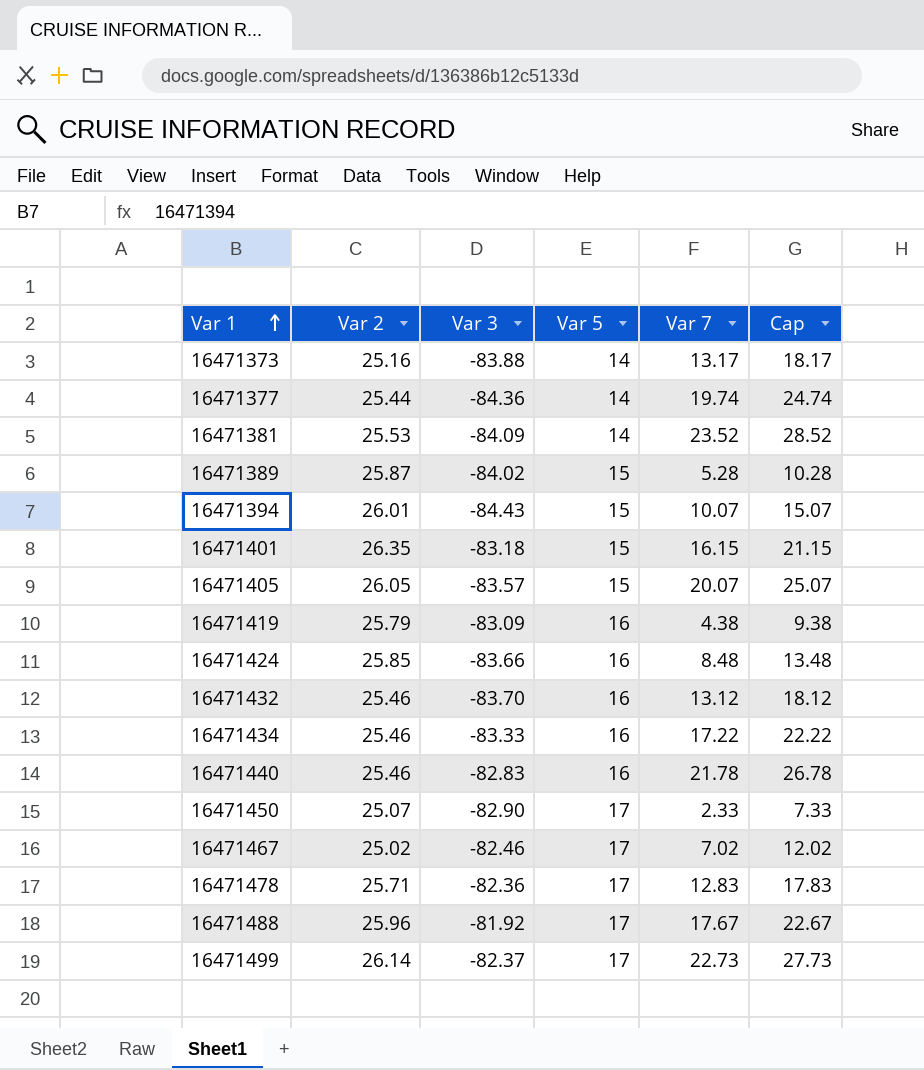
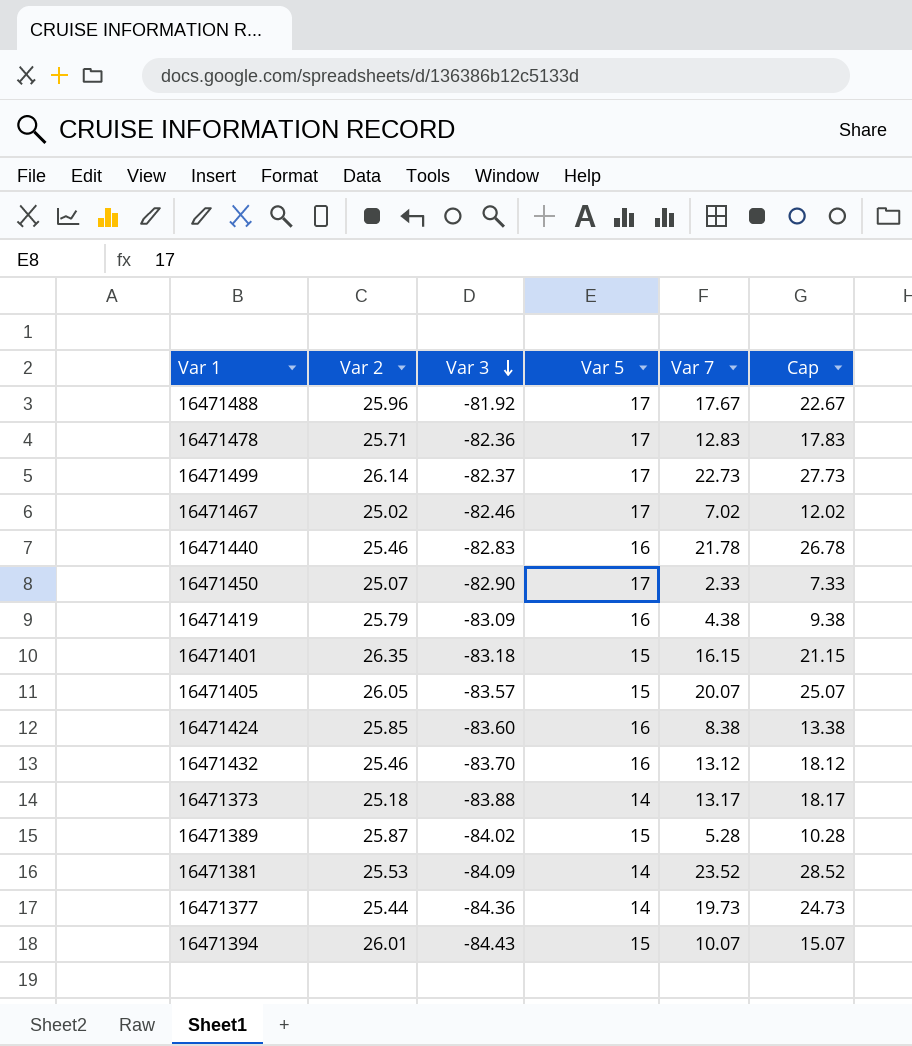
row order: Var 1 ascending -> Var 3 descending
row 16471434: 25.46 | -83.33 | 16 | 17.22 | 22.22 -> none
16471424 | Var 3: -83.66 -> -83.60
16471424 | Var 7: 8.48 -> 8.38
16471424 | Cap: 13.48 -> 13.38
16471373 | Var 2: 25.16 -> 25.18
16471377 | Var 7: 19.74 -> 19.73
16471377 | Cap: 24.74 -> 24.73

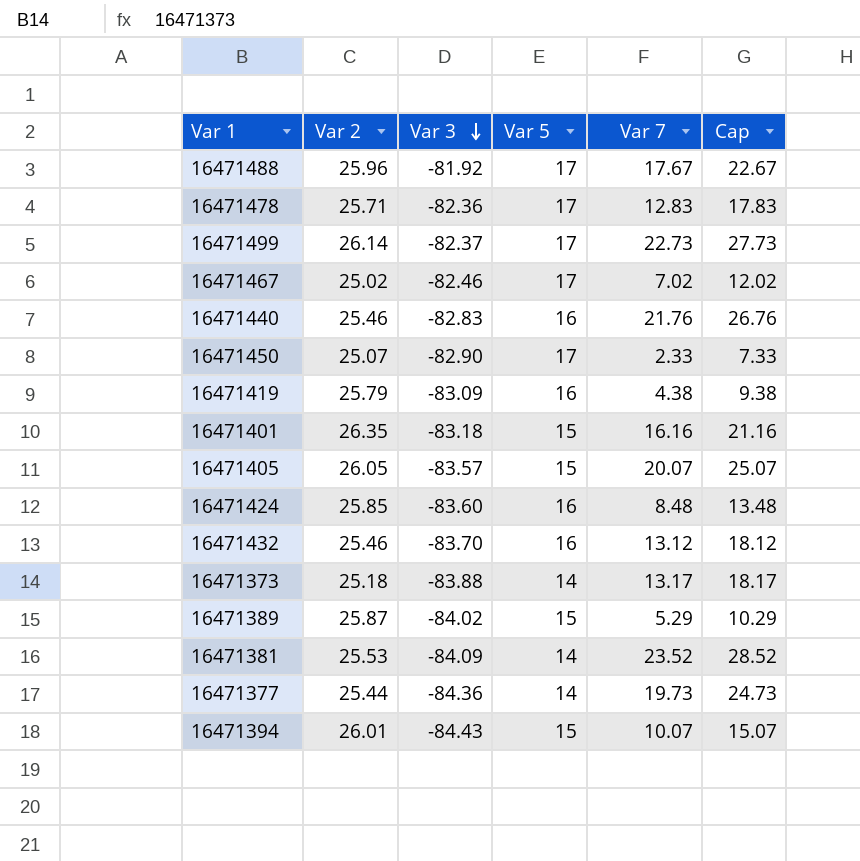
16471440 | Var 7: 21.78 -> 21.76
16471440 | Cap: 26.78 -> 26.76
16471401 | Var 7: 16.15 -> 16.16
16471401 | Cap: 21.15 -> 21.16
16471424 | Var 7: 8.38 -> 8.48
16471424 | Cap: 13.38 -> 13.48
16471389 | Var 7: 5.28 -> 5.29
16471389 | Cap: 10.28 -> 10.29

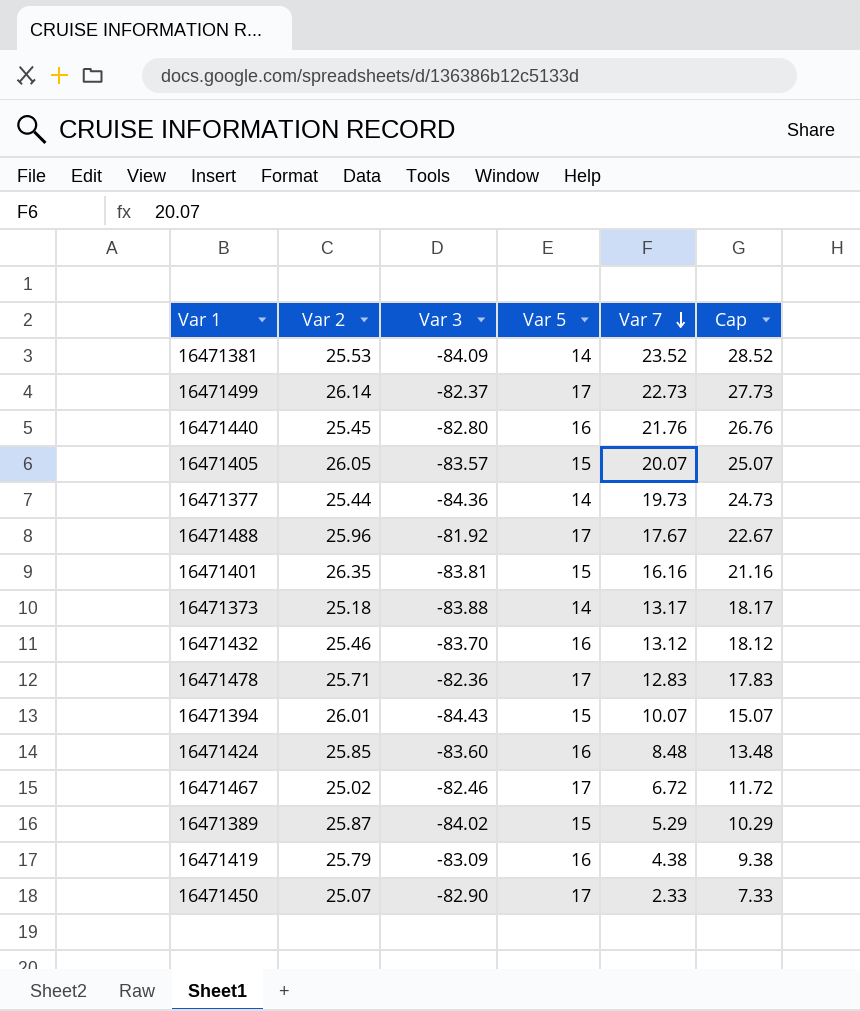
row order: Var 3 descending -> Var 7 descending
16471440 | Var 2: 25.46 -> 25.45
16471440 | Var 3: -82.83 -> -82.80
16471401 | Var 3: -83.18 -> -83.81
16471467 | Var 7: 7.02 -> 6.72
16471467 | Cap: 12.02 -> 11.72

